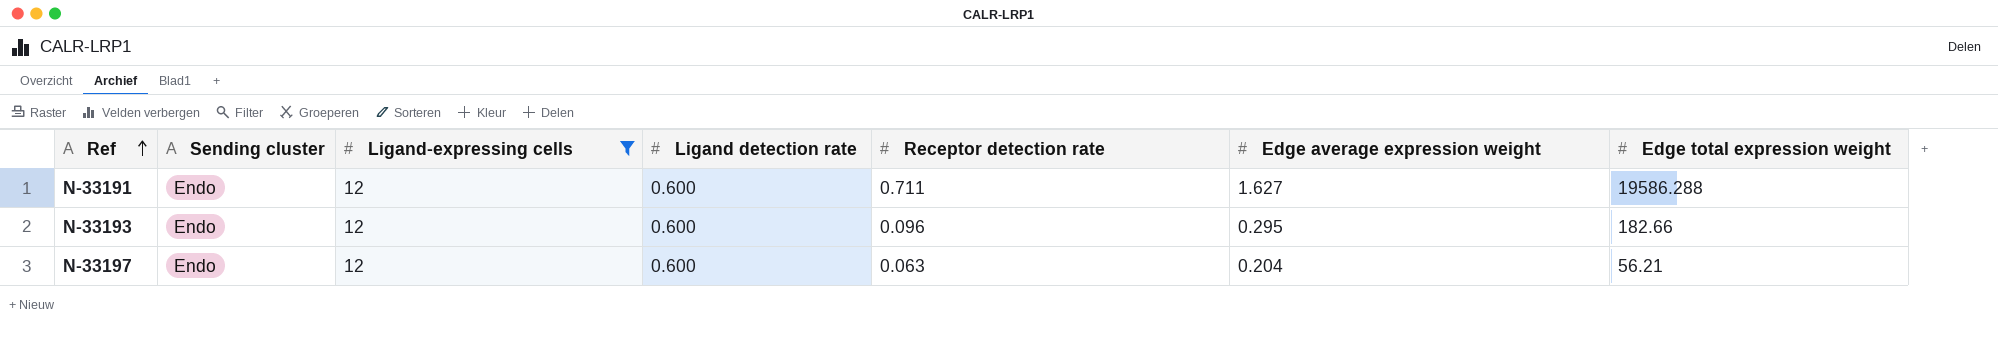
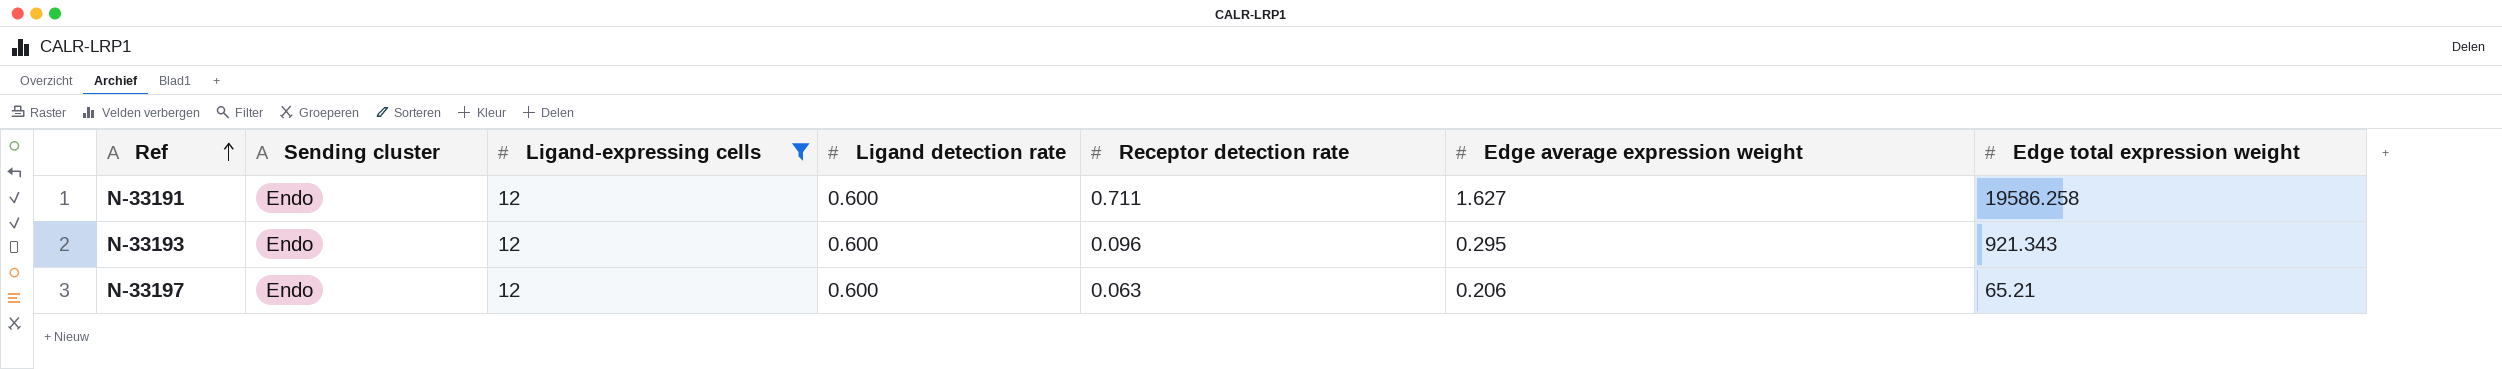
N-33191 | Edge total expression weight: 19586.288 -> 19586.258
N-33193 | Edge total expression weight: 182.66 -> 921.343
N-33197 | Edge average expression weight: 0.204 -> 0.206
N-33197 | Edge total expression weight: 56.21 -> 65.21

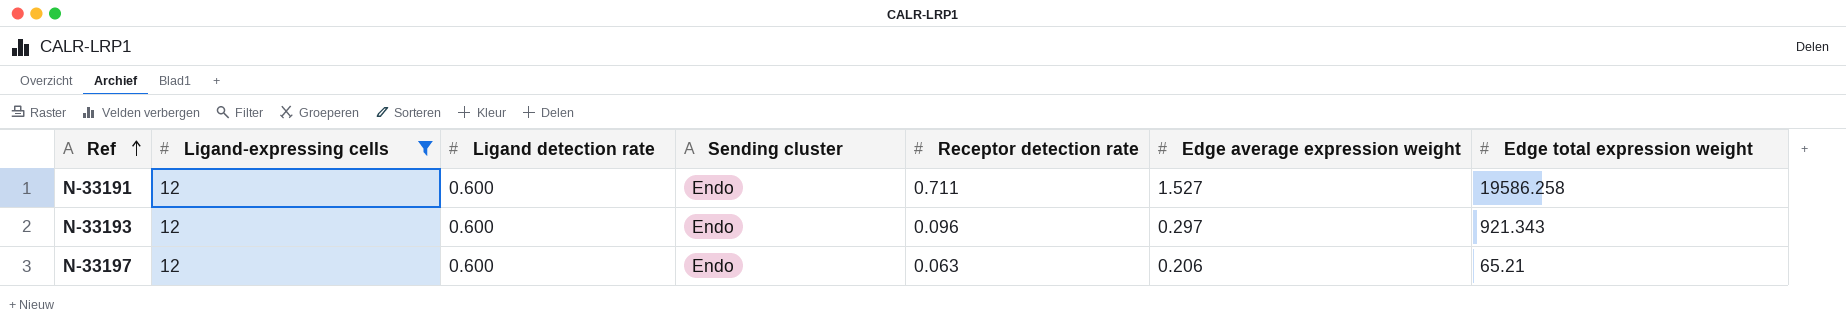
column Sending cluster | position: 2 -> 4
N-33191 | Edge average expression weight: 1.627 -> 1.527
N-33193 | Edge average expression weight: 0.295 -> 0.297

